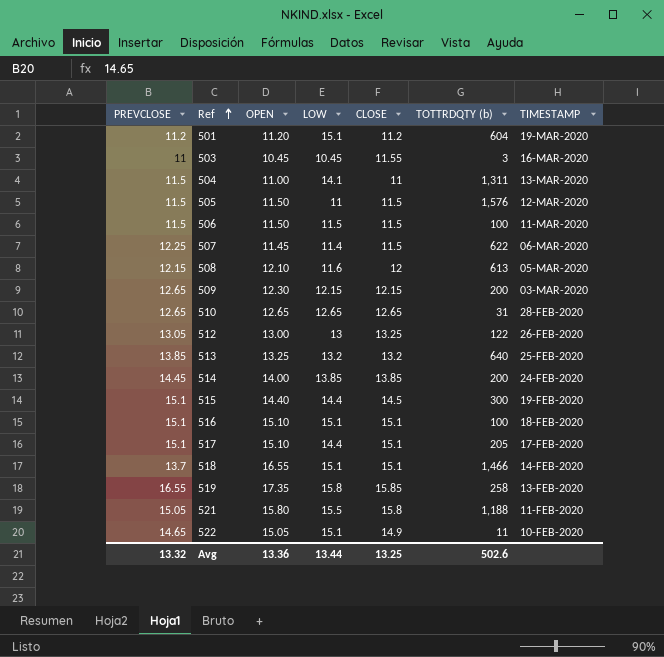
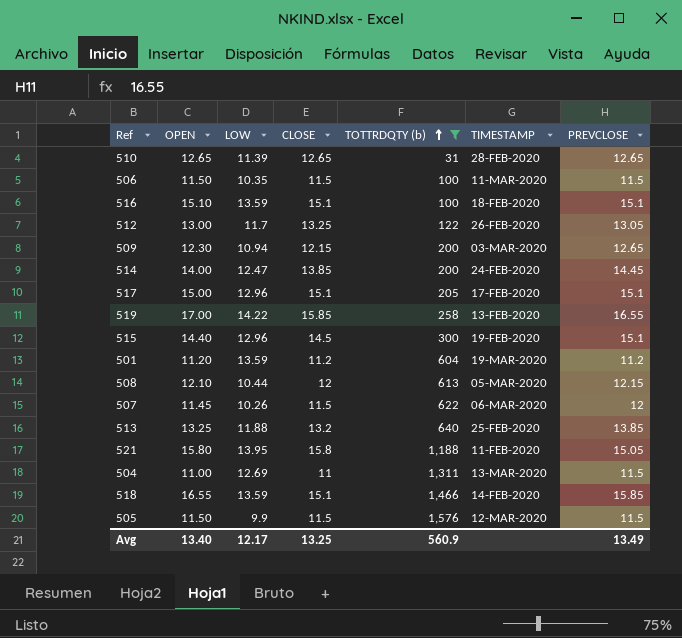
filter: none -> TOTTRDQTY (b) >= 31
row order: Ref ascending -> TOTTRDQTY (b) ascending
column PREVCLOSE | position: 1 -> 7
510 | LOW: 12.65 -> 11.39
506 | LOW: 11.5 -> 10.35
516 | LOW: 15.1 -> 13.59
512 | LOW: 13 -> 11.7
509 | LOW: 12.15 -> 10.94
514 | LOW: 13.85 -> 12.47
517 | OPEN: 15.10 -> 15.00
517 | LOW: 14.4 -> 12.96
519 | OPEN: 17.35 -> 17.00
519 | LOW: 15.8 -> 14.22
515 | LOW: 14.4 -> 12.96
501 | LOW: 15.1 -> 13.59
508 | LOW: 11.6 -> 10.44
507 | LOW: 11.4 -> 10.26
507 | PREVCLOSE: 12.25 -> 12
513 | LOW: 13.2 -> 11.88
521 | LOW: 15.5 -> 13.95
504 | LOW: 14.1 -> 12.69
518 | LOW: 15.1 -> 13.59
518 | PREVCLOSE: 13.7 -> 15.85
505 | LOW: 11 -> 9.9
Avg | OPEN: 13.36 -> 13.40
Avg | LOW: 13.44 -> 12.17
Avg | TOTTRDQTY (b): 502.6 -> 560.9
Avg | PREVCLOSE: 13.32 -> 13.49

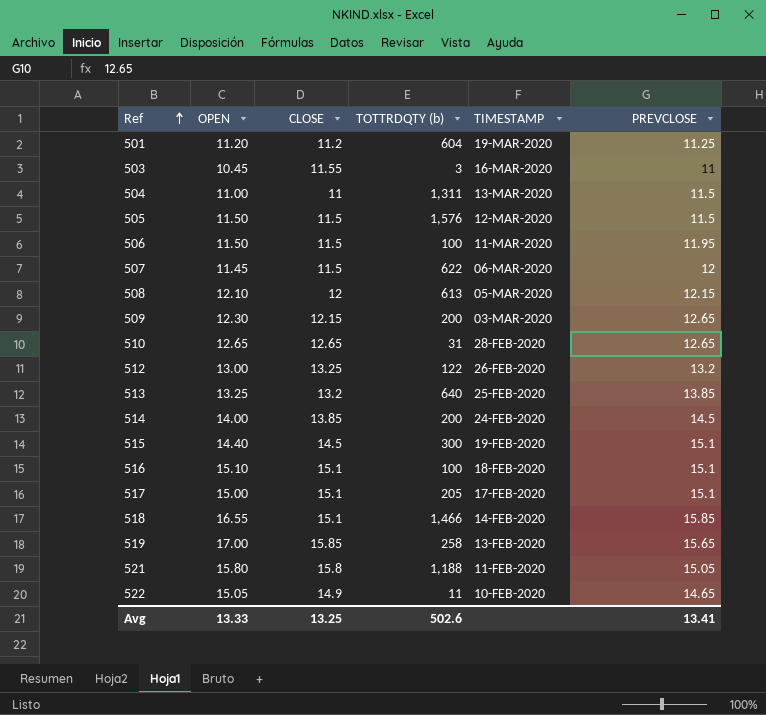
filter: TOTTRDQTY (b) >= 31 -> none
row order: TOTTRDQTY (b) ascending -> Ref ascending
column LOW | position: 3 -> none
501 | PREVCLOSE: 11.2 -> 11.25
506 | PREVCLOSE: 11.5 -> 11.95
512 | PREVCLOSE: 13.05 -> 13.2
514 | PREVCLOSE: 14.45 -> 14.5
519 | PREVCLOSE: 16.55 -> 15.65
Avg | OPEN: 13.40 -> 13.33
Avg | TOTTRDQTY (b): 560.9 -> 502.6
Avg | PREVCLOSE: 13.49 -> 13.41

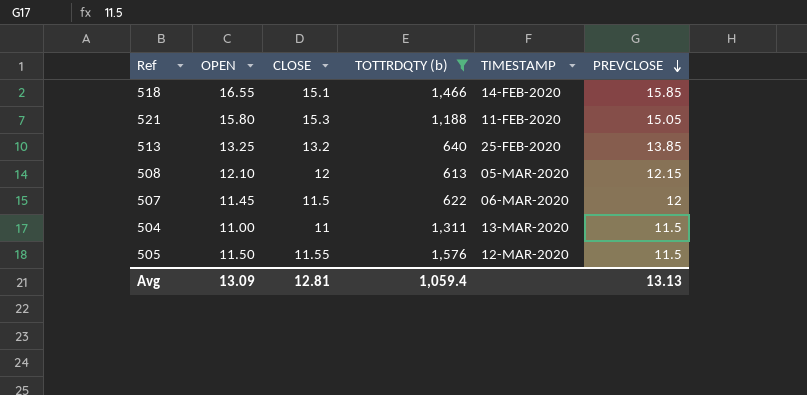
filter: none -> TOTTRDQTY (b) >= 613
row order: Ref ascending -> PREVCLOSE descending
521 | CLOSE: 15.8 -> 15.3
505 | CLOSE: 11.5 -> 11.55
Avg | OPEN: 13.33 -> 13.09
Avg | CLOSE: 13.25 -> 12.81
Avg | TOTTRDQTY (b): 502.6 -> 1,059.4
Avg | PREVCLOSE: 13.41 -> 13.13

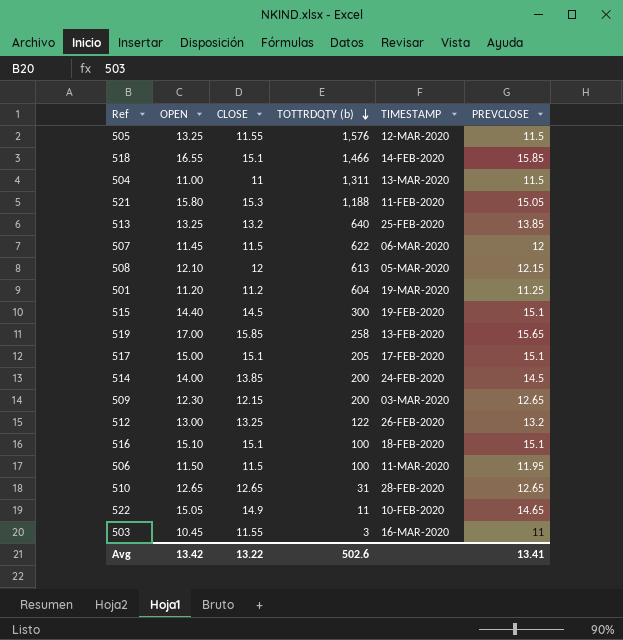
filter: TOTTRDQTY (b) >= 613 -> none
row order: PREVCLOSE descending -> TOTTRDQTY (b) descending
505 | OPEN: 11.50 -> 13.25
Avg | OPEN: 13.09 -> 13.42
Avg | CLOSE: 12.81 -> 13.22
Avg | TOTTRDQTY (b): 1,059.4 -> 502.6
Avg | PREVCLOSE: 13.13 -> 13.41

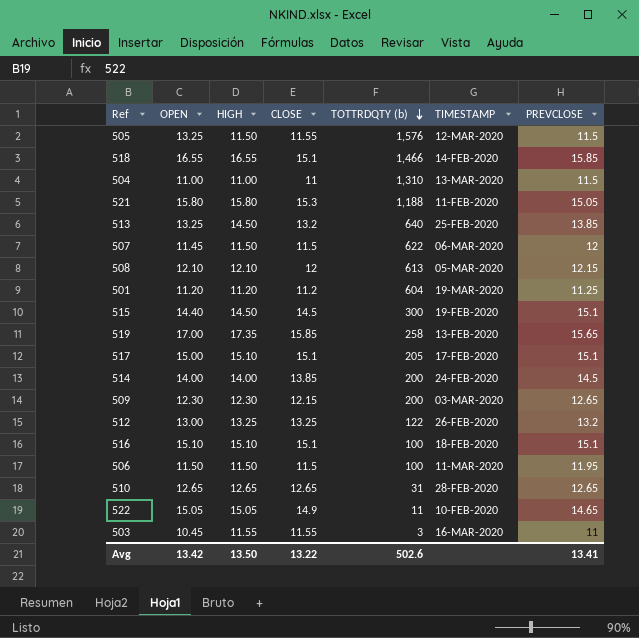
column HIGH | position: none -> 3
504 | TOTTRDQTY (b): 1,311 -> 1,310

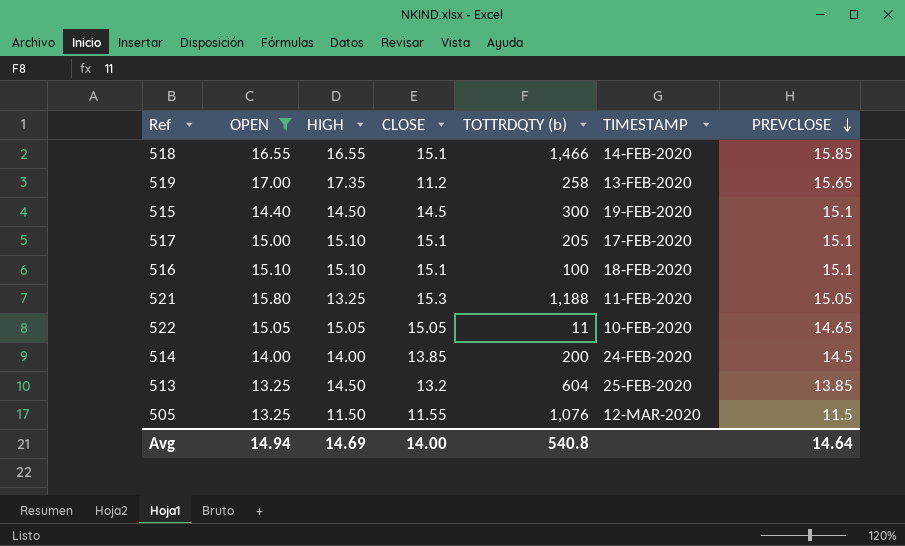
filter: none -> OPEN >= 13.25
row order: TOTTRDQTY (b) descending -> PREVCLOSE descending
519 | CLOSE: 15.85 -> 11.2
521 | HIGH: 15.80 -> 13.25
522 | CLOSE: 14.9 -> 15.05
513 | TOTTRDQTY (b): 640 -> 604
505 | TOTTRDQTY (b): 1,576 -> 1,076
Avg | OPEN: 13.42 -> 14.94
Avg | HIGH: 13.50 -> 14.69
Avg | CLOSE: 13.22 -> 14.00
Avg | TOTTRDQTY (b): 502.6 -> 540.8
Avg | PREVCLOSE: 13.41 -> 14.64

